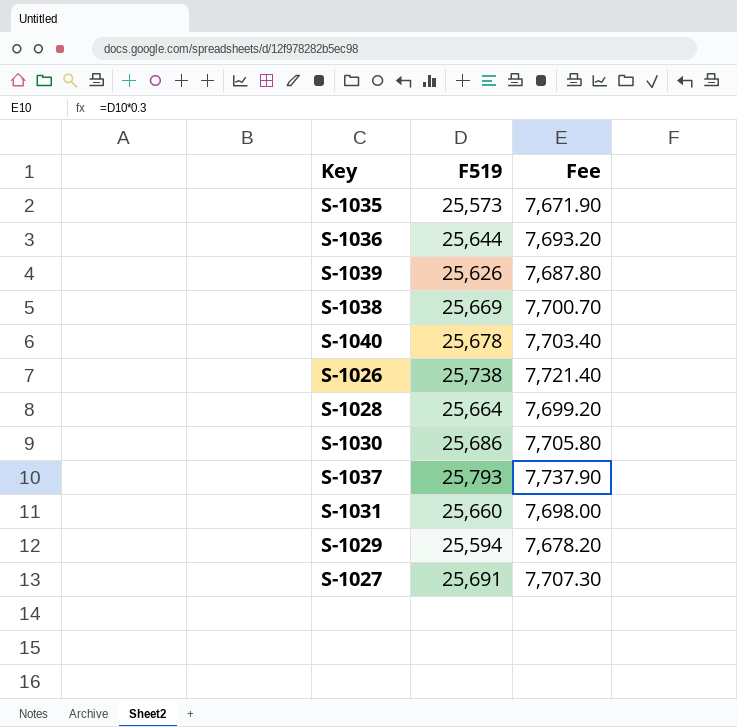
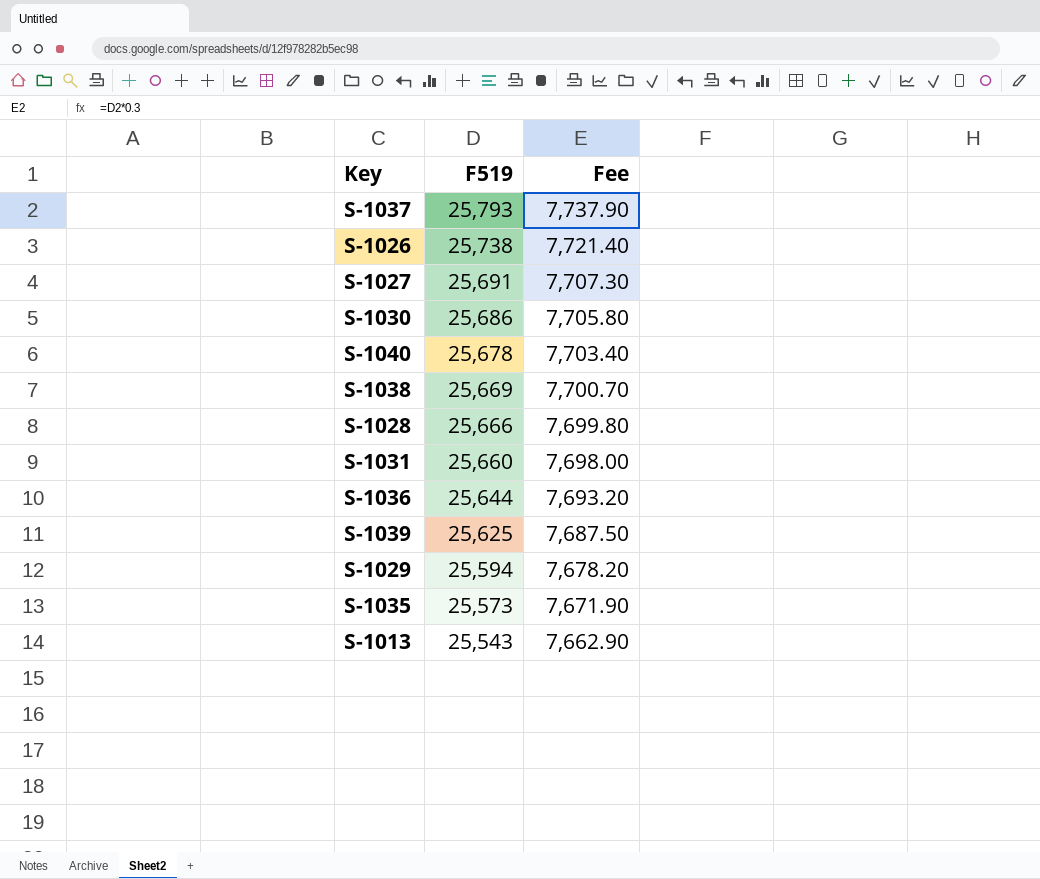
row order: none -> F519 descending
S-1028 | F519: 25,664 -> 25,666
S-1028 | Fee: 7,699.20 -> 7,699.80
S-1039 | F519: 25,626 -> 25,625
S-1039 | Fee: 7,687.80 -> 7,687.50
row S-1013: none -> 25,543 | 7,662.90

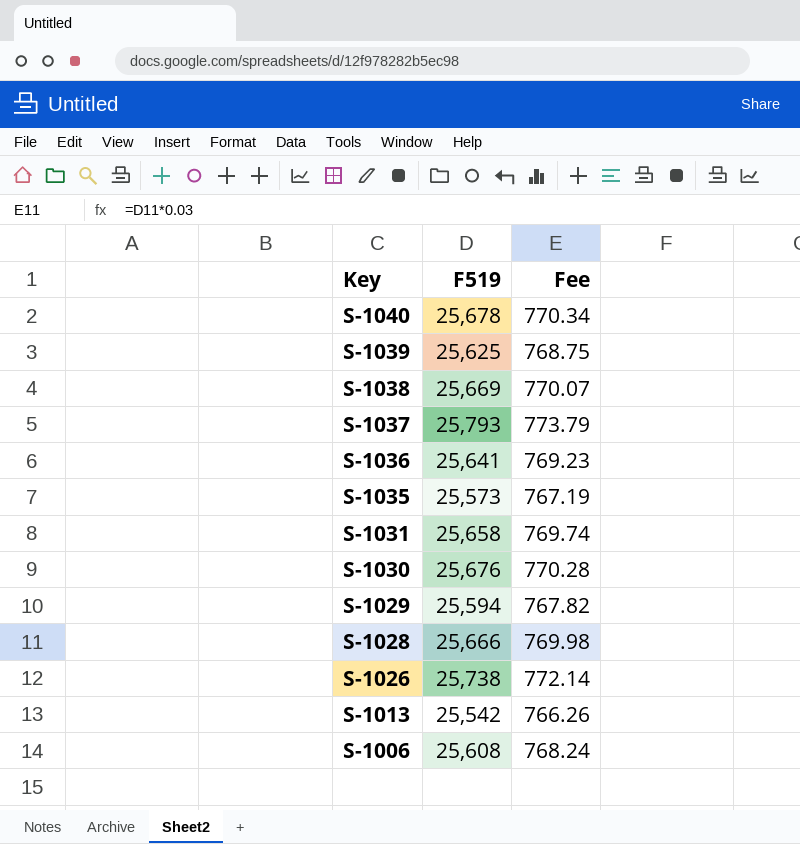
row order: F519 descending -> Key descending
column Fee | formula: [F519] * 0.3 -> [F519] * 0.03
row S-1027: 25,691 | 7,707.30 -> none
S-1036 | F519: 25,644 -> 25,641
S-1031 | F519: 25,660 -> 25,658
S-1030 | F519: 25,686 -> 25,676
S-1013 | F519: 25,543 -> 25,542
row S-1006: none -> 25,608 | 768.24

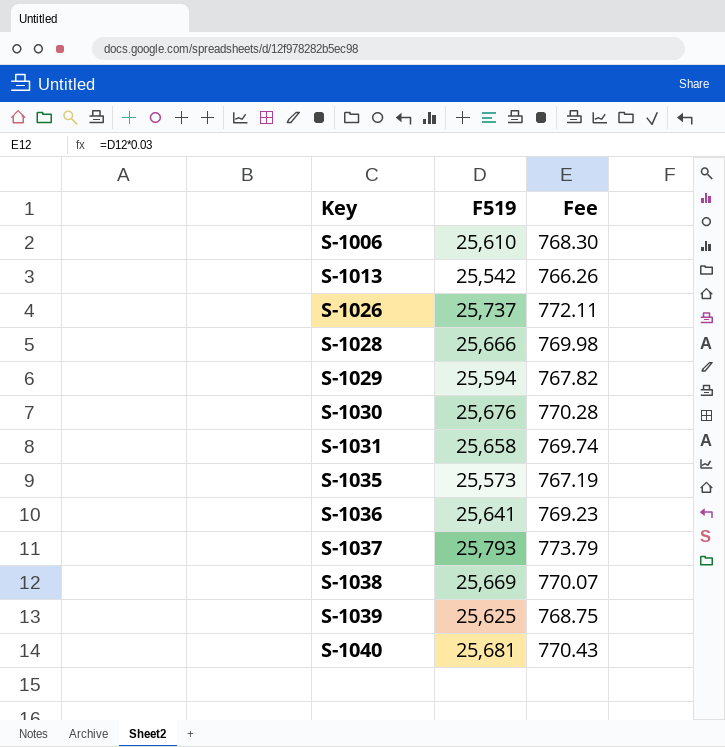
row order: Key descending -> Key ascending
S-1006 | F519: 25,608 -> 25,610
S-1006 | Fee: 768.24 -> 768.30
S-1026 | F519: 25,738 -> 25,737
S-1026 | Fee: 772.14 -> 772.11
S-1040 | F519: 25,678 -> 25,681
S-1040 | Fee: 770.34 -> 770.43

